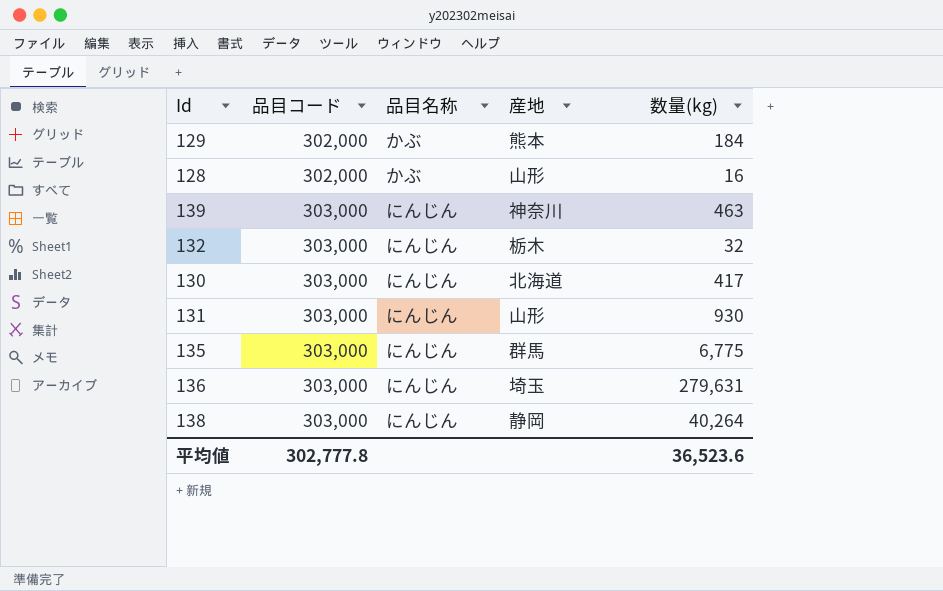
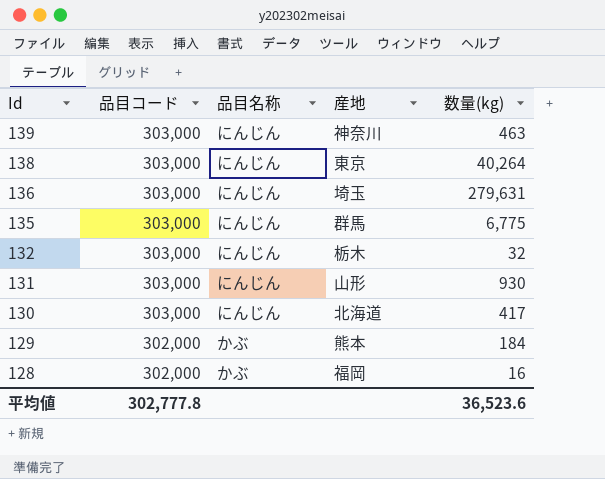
row order: 品目コード ascending -> Id descending
138 | 産地: 静岡 -> 東京
128 | 産地: 山形 -> 福岡

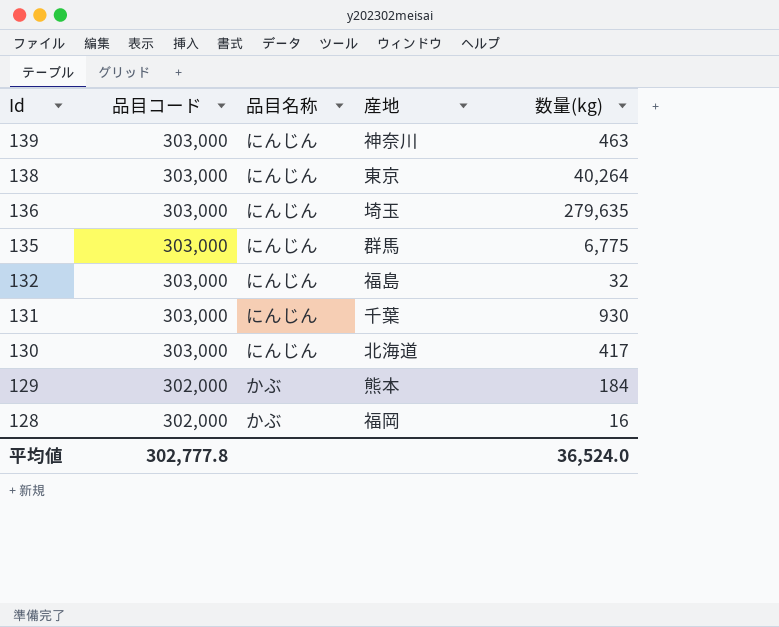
136 | 数量(kg): 279,631 -> 279,635
132 | 産地: 栃木 -> 福島
131 | 産地: 山形 -> 千葉
平均値 | 数量(kg): 36,523.6 -> 36,524.0

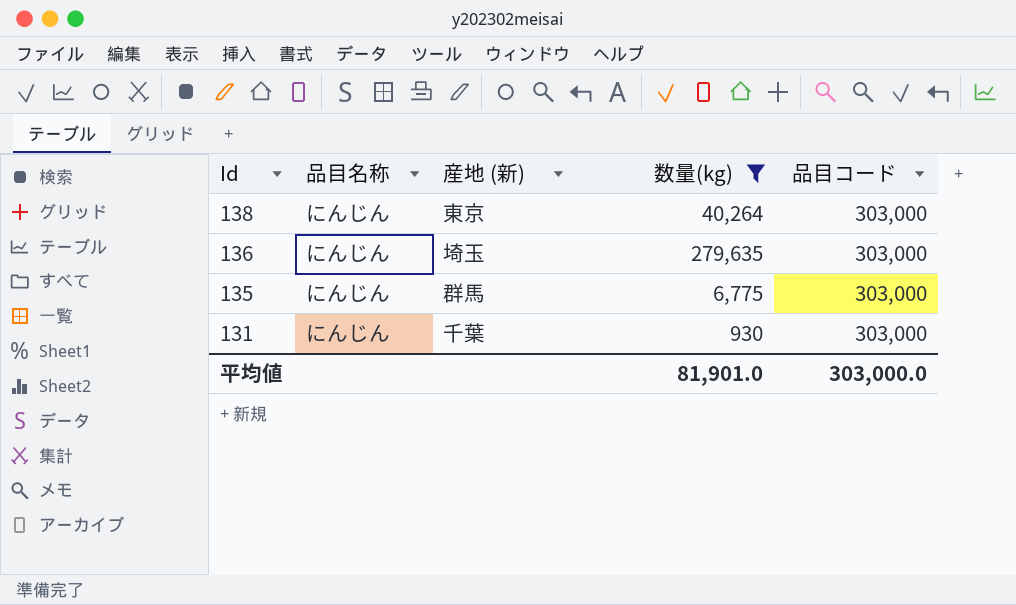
filter: none -> 数量(kg) >= 930
column name: 産地 -> 産地 (新)
column 品目コード | position: 2 -> 5
平均値 | 数量(kg): 36,524.0 -> 81,901.0
平均値 | 品目コード: 302,777.8 -> 303,000.0

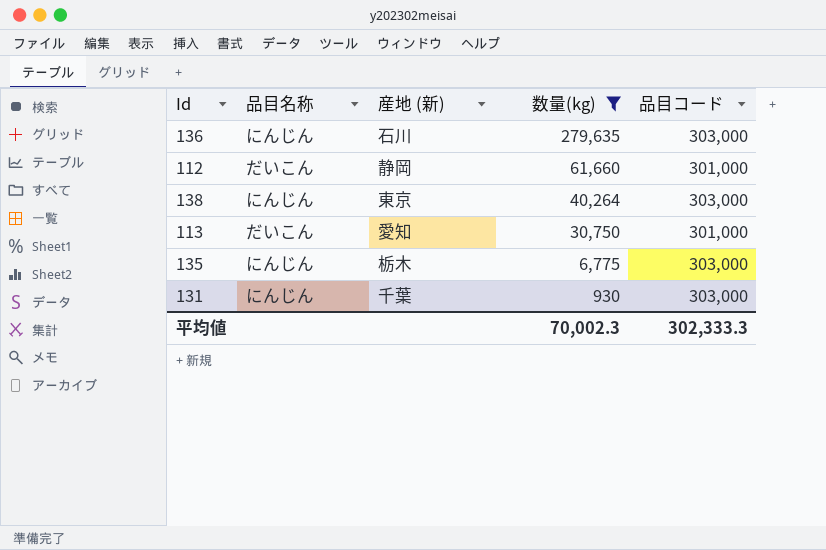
row order: Id descending -> 数量(kg) descending
136 | 産地 (新): 埼玉 -> 石川
row 112: none -> だいこん | 静岡 | 61,660 | 301,000
row 113: none -> だいこん | 愛知 | 30,750 | 301,000
135 | 産地 (新): 群馬 -> 栃木
平均値 | 数量(kg): 81,901.0 -> 70,002.3
平均値 | 品目コード: 303,000.0 -> 302,333.3

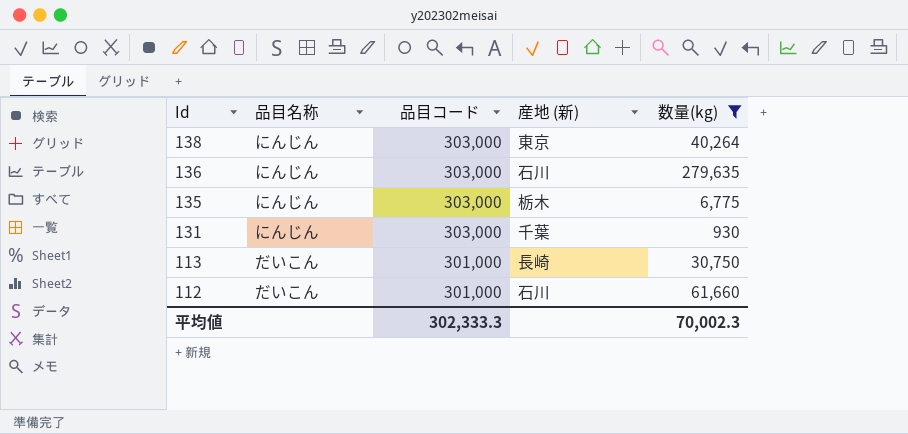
row order: 数量(kg) descending -> Id descending
column 品目コード | position: 5 -> 3
113 | 産地 (新): 愛知 -> 長崎
112 | 産地 (新): 静岡 -> 石川

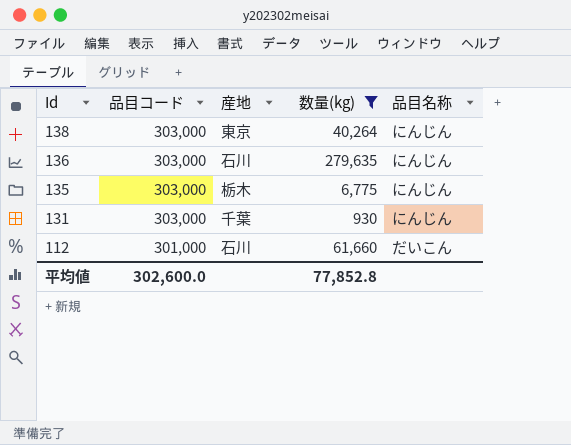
column name: 産地 (新) -> 産地
column 品目名称 | position: 2 -> 5
row 113: だいこん | 301,000 | 長崎 | 30,750 -> none
平均値 | 品目コード: 302,333.3 -> 302,600.0
平均値 | 数量(kg): 70,002.3 -> 77,852.8

